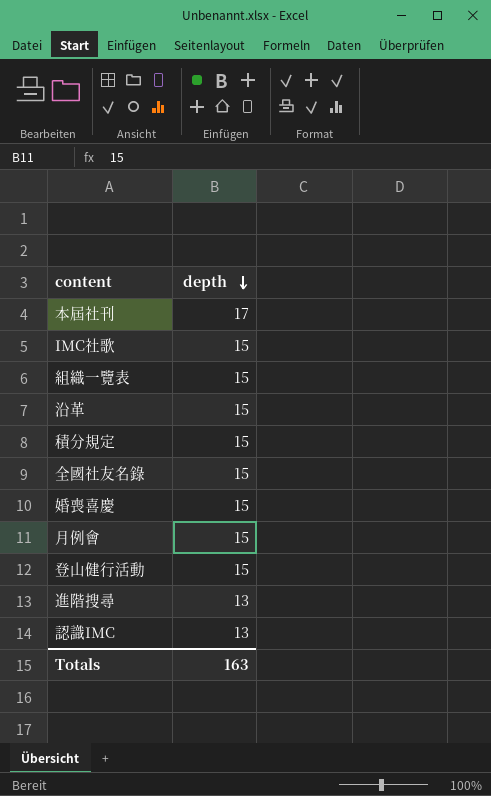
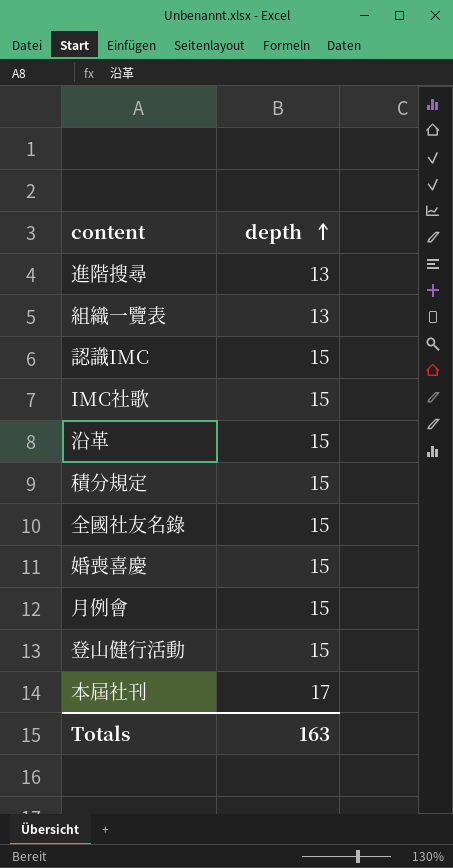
row order: depth descending -> depth ascending
組織一覽表 | depth: 15 -> 13
認識IMC | depth: 13 -> 15

